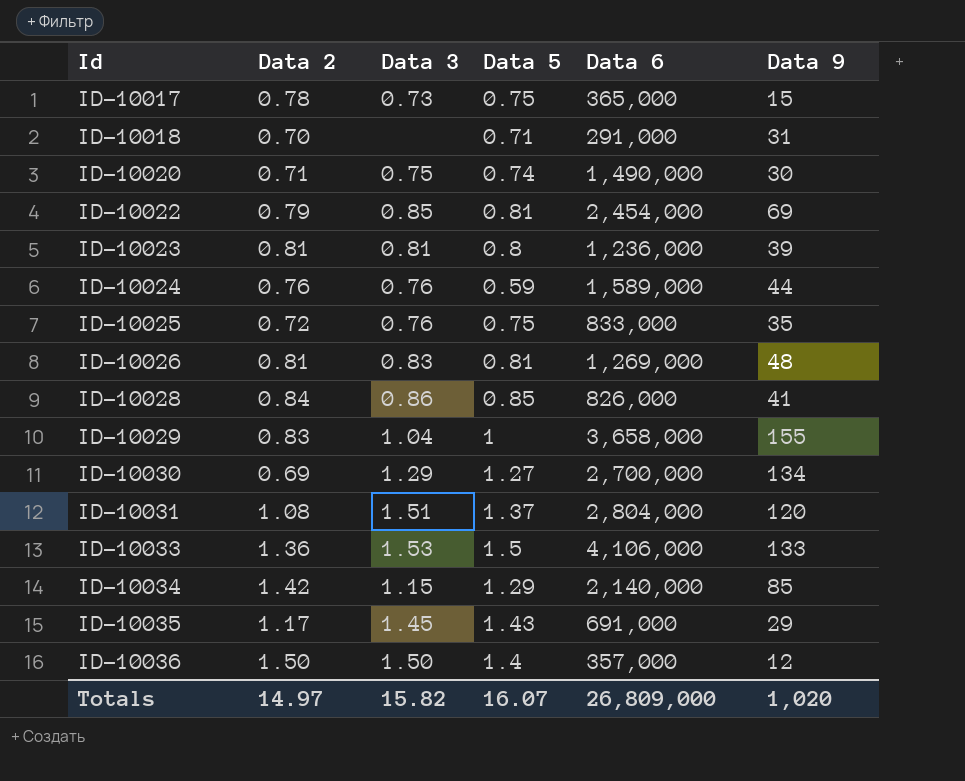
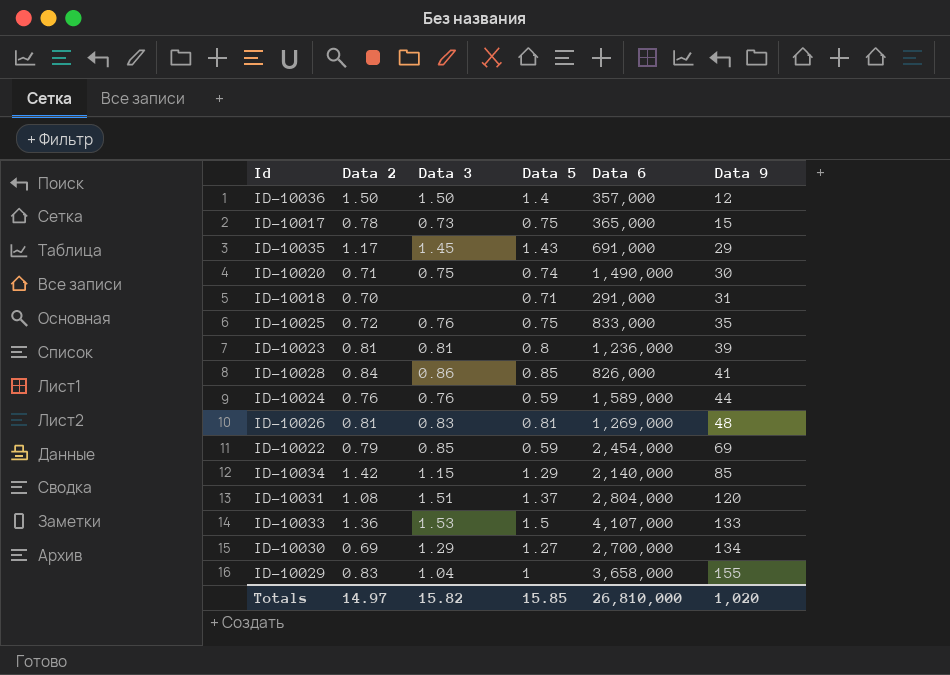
row order: Id ascending -> Data 9 ascending
ID-10022 | Data 5: 0.81 -> 0.59
ID-10033 | Data 6: 4,106,000 -> 4,107,000
Totals | Data 5: 16.07 -> 15.85
Totals | Data 6: 26,809,000 -> 26,810,000

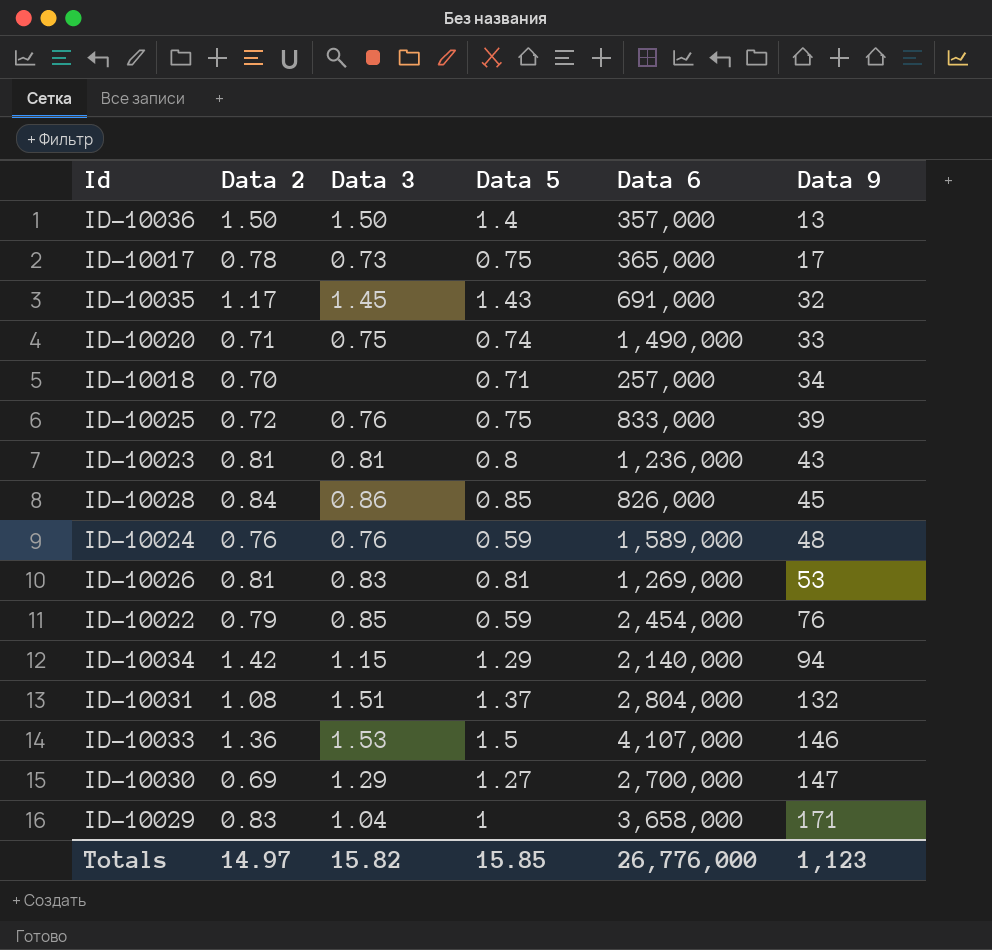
ID-10036 | Data 9: 12 -> 13
ID-10017 | Data 9: 15 -> 17
ID-10035 | Data 9: 29 -> 32
ID-10020 | Data 9: 30 -> 33
ID-10018 | Data 6: 291,000 -> 257,000
ID-10018 | Data 9: 31 -> 34
ID-10025 | Data 9: 35 -> 39
ID-10023 | Data 9: 39 -> 43
ID-10028 | Data 9: 41 -> 45
ID-10024 | Data 9: 44 -> 48
ID-10026 | Data 9: 48 -> 53
ID-10022 | Data 9: 69 -> 76
ID-10034 | Data 9: 85 -> 94
ID-10031 | Data 9: 120 -> 132
ID-10033 | Data 9: 133 -> 146
ID-10030 | Data 9: 134 -> 147
ID-10029 | Data 9: 155 -> 171
Totals | Data 6: 26,810,000 -> 26,776,000
Totals | Data 9: 1,020 -> 1,123

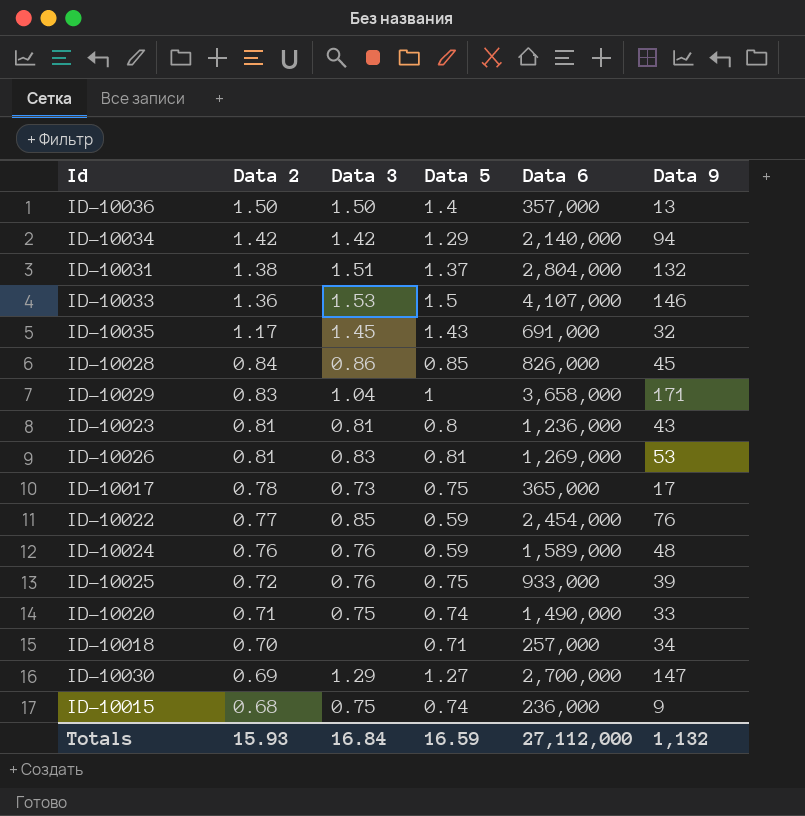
row order: Data 9 ascending -> Data 2 descending
ID-10034 | Data 3: 1.15 -> 1.42
ID-10031 | Data 2: 1.08 -> 1.38
ID-10022 | Data 2: 0.79 -> 0.77
ID-10025 | Data 6: 833,000 -> 933,000
row ID-10015: none -> 0.68 | 0.75 | 0.74 | 236,000 | 9
Totals | Data 2: 14.97 -> 15.93
Totals | Data 3: 15.82 -> 16.84
Totals | Data 5: 15.85 -> 16.59
Totals | Data 6: 26,776,000 -> 27,112,000
Totals | Data 9: 1,123 -> 1,132

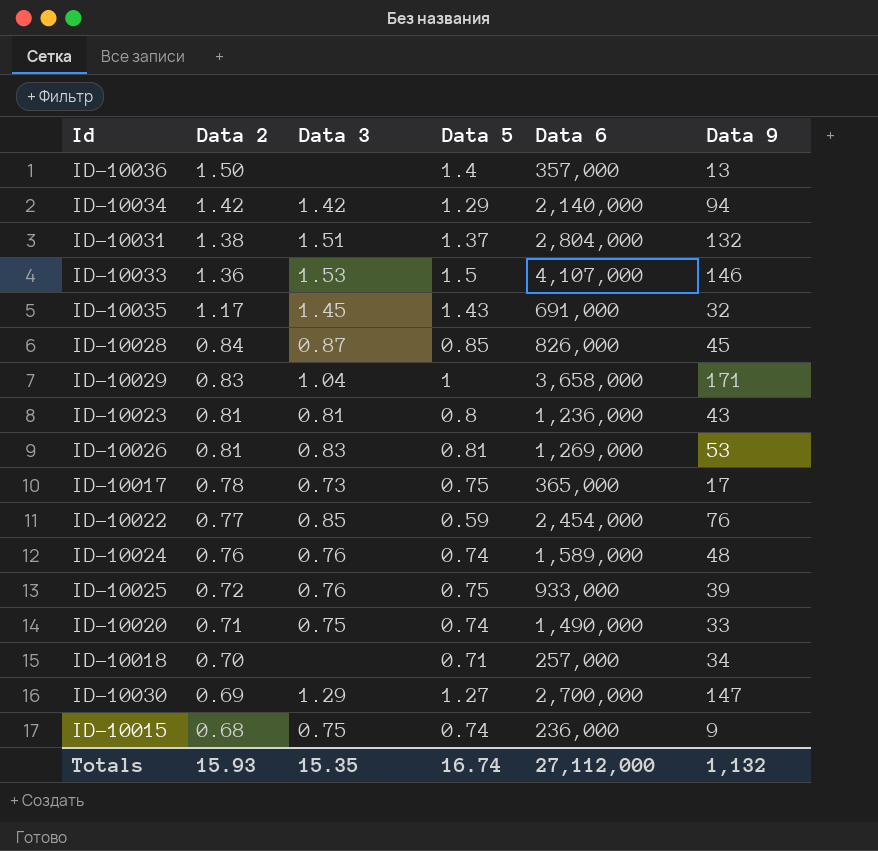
ID-10036 | Data 3: 1.50 -> none
ID-10028 | Data 3: 0.86 -> 0.87
ID-10024 | Data 5: 0.59 -> 0.74
Totals | Data 3: 16.84 -> 15.35
Totals | Data 5: 16.59 -> 16.74

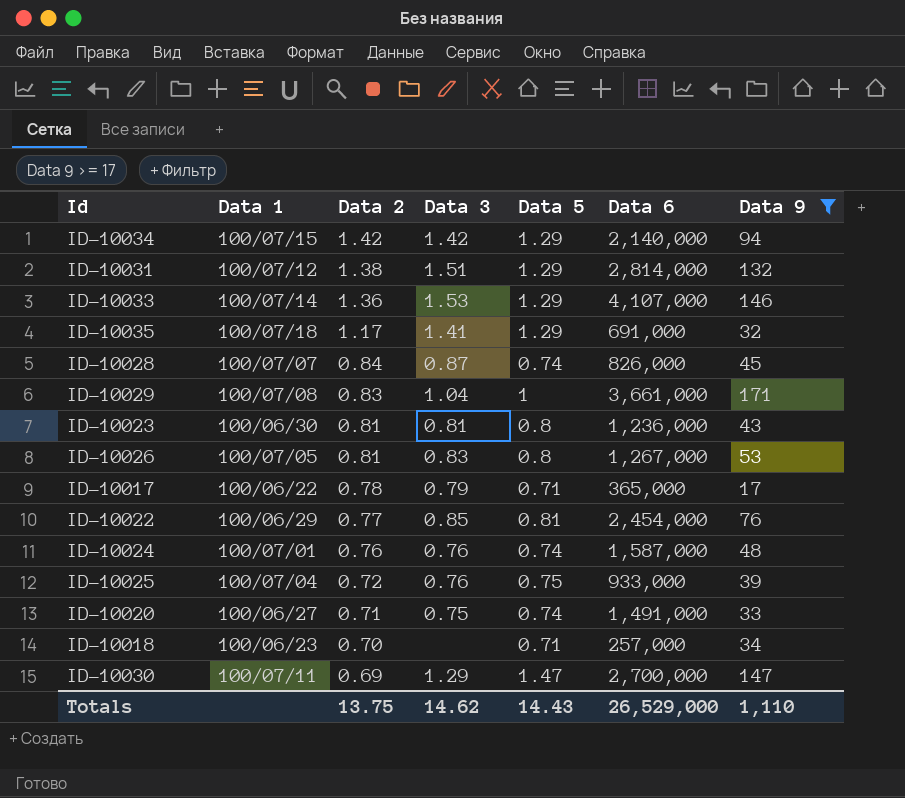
filter: none -> Data 9 >= 17
column Data 1 | position: none -> 2
ID-10031 | Data 5: 1.37 -> 1.29
ID-10031 | Data 6: 2,804,000 -> 2,814,000
ID-10033 | Data 5: 1.5 -> 1.29
ID-10035 | Data 3: 1.45 -> 1.41
ID-10035 | Data 5: 1.43 -> 1.29
ID-10028 | Data 5: 0.85 -> 0.74
ID-10029 | Data 6: 3,658,000 -> 3,661,000
ID-10026 | Data 5: 0.81 -> 0.8
ID-10026 | Data 6: 1,269,000 -> 1,267,000
ID-10017 | Data 3: 0.73 -> 0.79
ID-10017 | Data 5: 0.75 -> 0.71
ID-10022 | Data 5: 0.59 -> 0.81
ID-10024 | Data 6: 1,589,000 -> 1,587,000
ID-10020 | Data 6: 1,490,000 -> 1,491,000
ID-10030 | Data 5: 1.27 -> 1.47
Totals | Data 2: 15.93 -> 13.75
Totals | Data 3: 15.35 -> 14.62
Totals | Data 5: 16.74 -> 14.43
Totals | Data 6: 27,112,000 -> 26,529,000
Totals | Data 9: 1,132 -> 1,110

